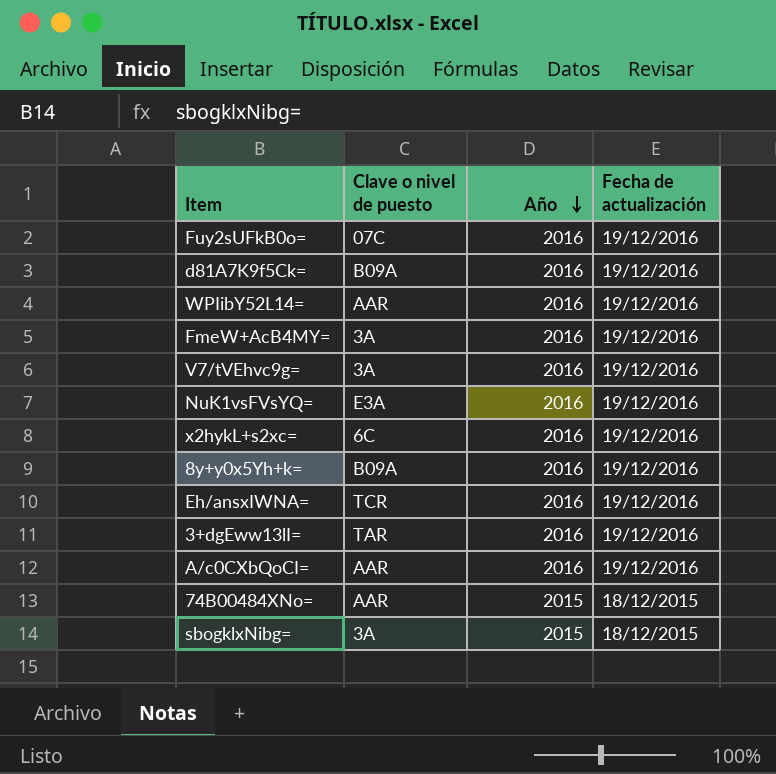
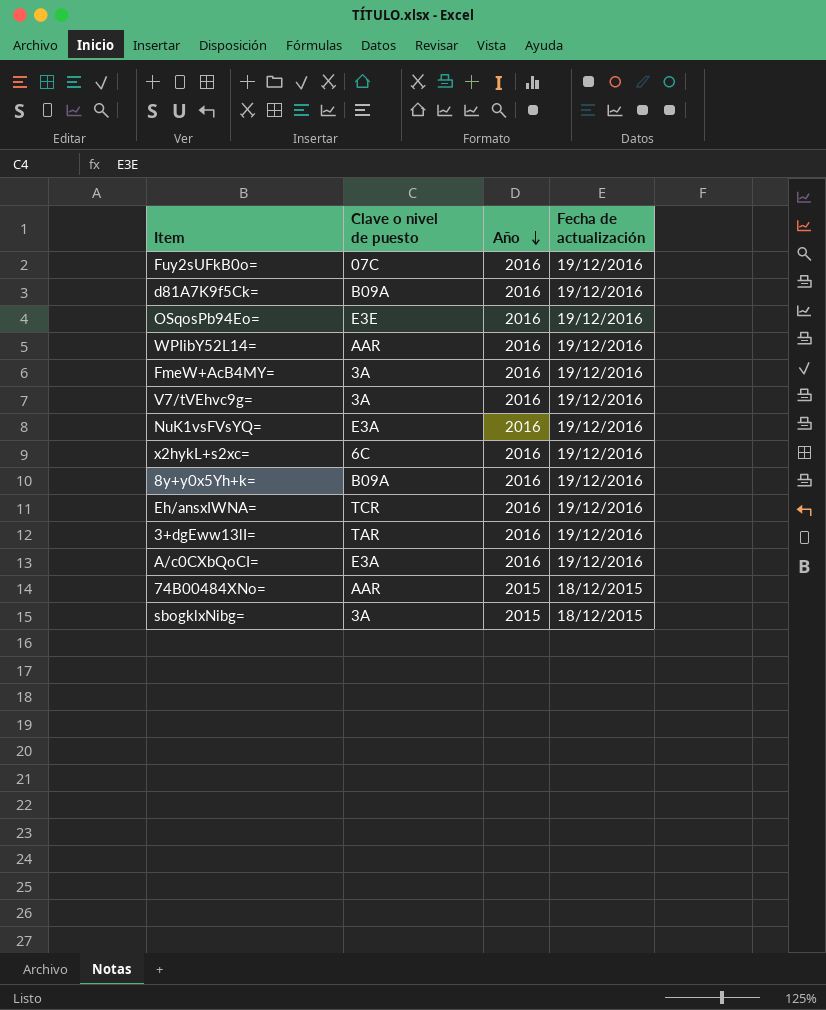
row OSqosPb94Eo=: none -> E3E | 2016 | 19/12/2016
A/c0CXbQoCI= | Clave o nivel de puesto: AAR -> E3A

